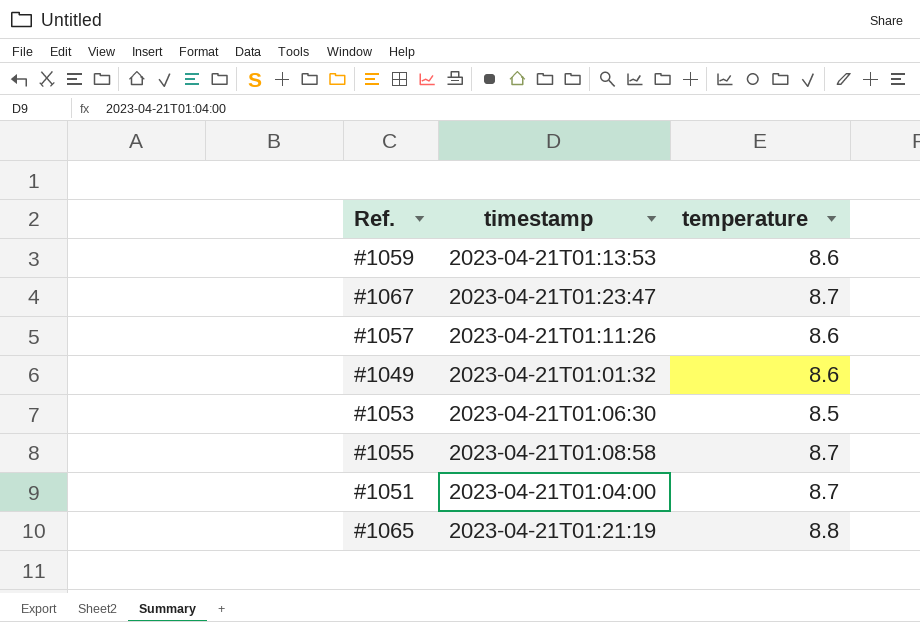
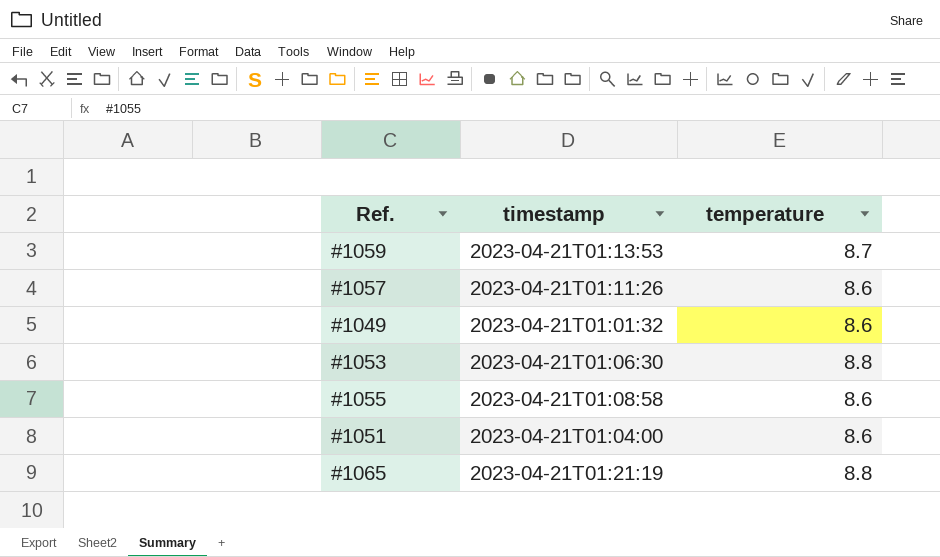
row #1067: 2023-04-21T01:23:47 | 8.7 -> none
#1059 | temperature: 8.6 -> 8.7
#1053 | temperature: 8.5 -> 8.8
#1055 | temperature: 8.7 -> 8.6
#1051 | temperature: 8.7 -> 8.6

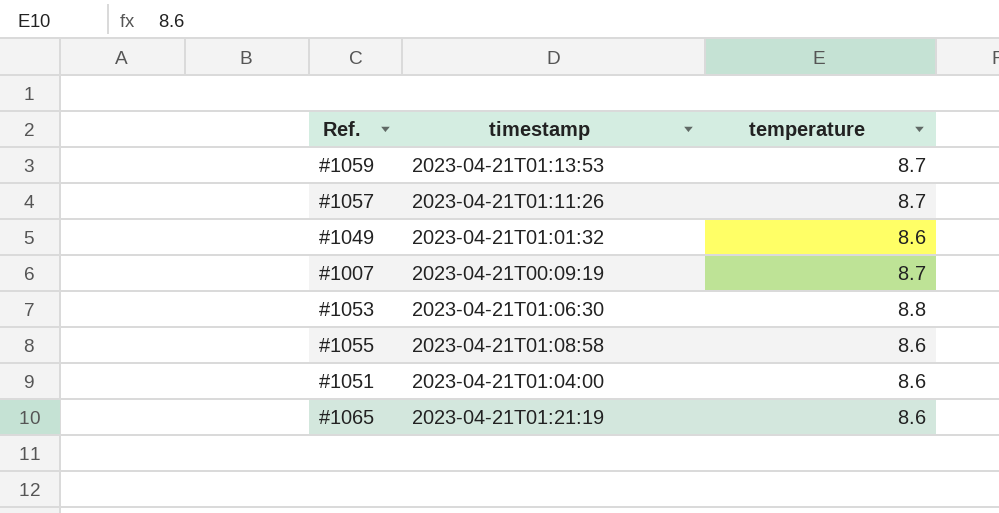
#1057 | temperature: 8.6 -> 8.7
row #1007: none -> 2023-04-21T00:09:19 | 8.7
#1065 | temperature: 8.8 -> 8.6

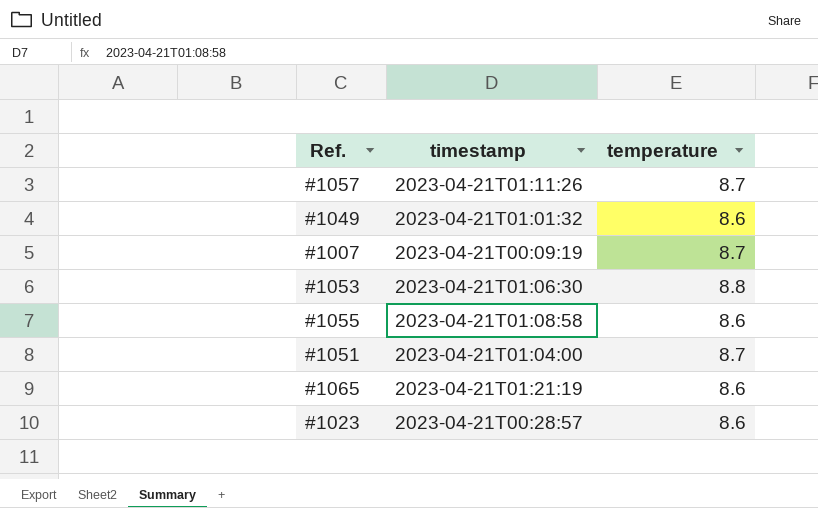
row #1059: 2023-04-21T01:13:53 | 8.7 -> none
#1051 | temperature: 8.6 -> 8.7
row #1023: none -> 2023-04-21T00:28:57 | 8.6

